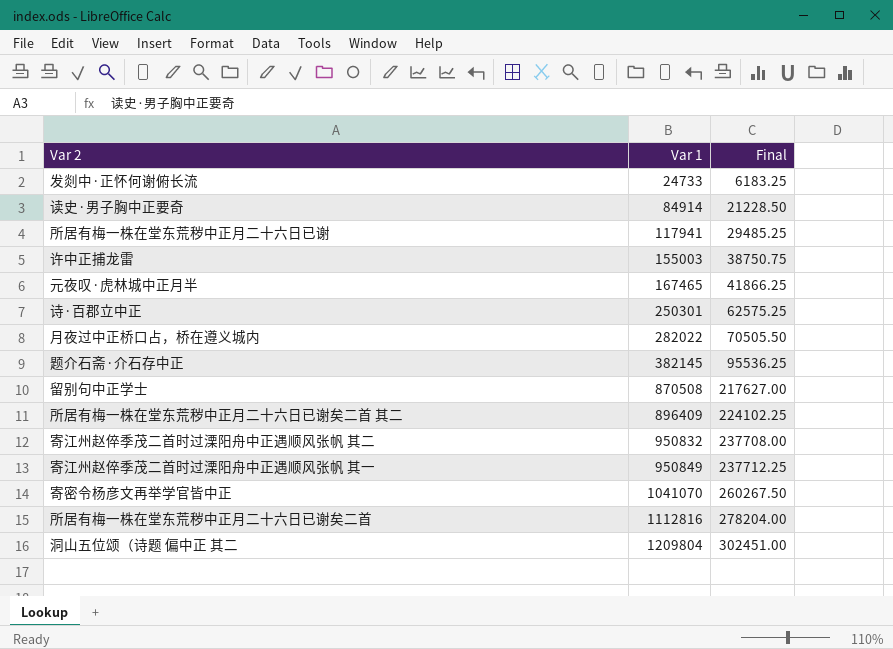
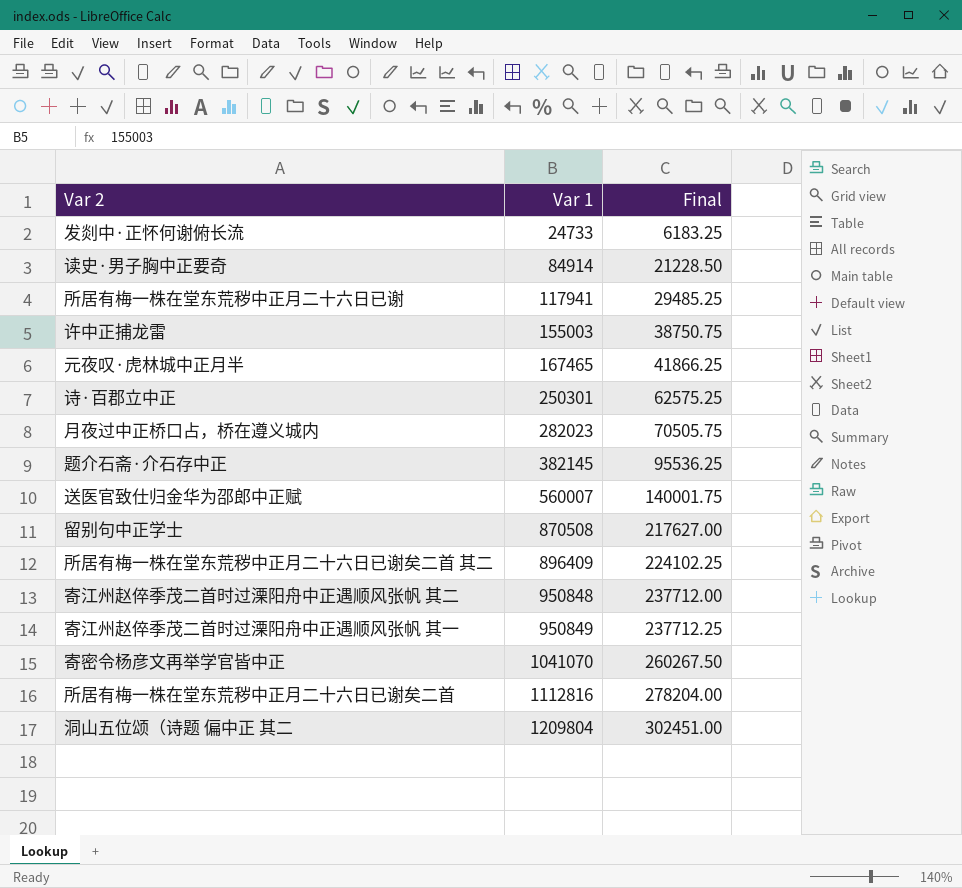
月夜过中正桥口占，桥在遵义城内 | Var 1: 282022 -> 282023
月夜过中正桥口占，桥在遵义城内 | Final: 70505.50 -> 70505.75
row 送医官致仕归金华为邵郎中正赋: none -> 560007 | 140001.75
寄江州赵倅季茂二首时过溧阳舟中正遇顺风张帆 其二 | Var 1: 950832 -> 950848
寄江州赵倅季茂二首时过溧阳舟中正遇顺风张帆 其二 | Final: 237708.00 -> 237712.00

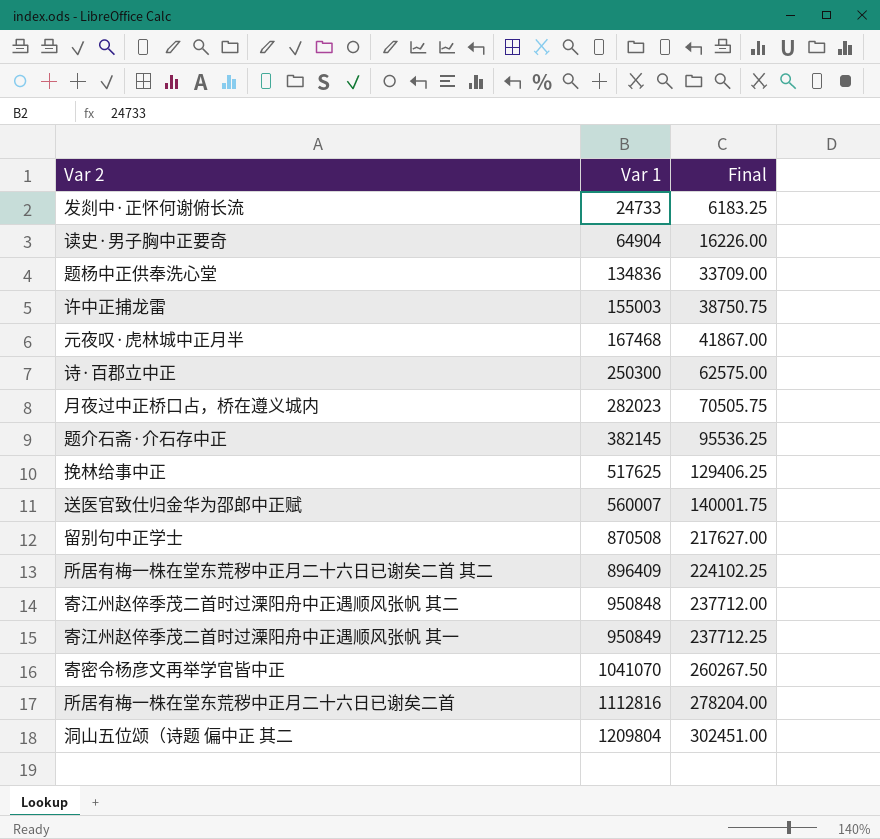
row 所居有梅一株在堂东荒秽中正月二十六日已谢: 117941 | 29485.25 -> none
读史·男子胸中正要奇 | Var 1: 84914 -> 64904
读史·男子胸中正要奇 | Final: 21228.50 -> 16226.00
row 题杨中正供奉洗心堂: none -> 134836 | 33709.00
元夜叹·虎林城中正月半 | Var 1: 167465 -> 167468
元夜叹·虎林城中正月半 | Final: 41866.25 -> 41867.00
诗·百郡立中正 | Var 1: 250301 -> 250300
诗·百郡立中正 | Final: 62575.25 -> 62575.00
row 挽林给事中正: none -> 517625 | 129406.25

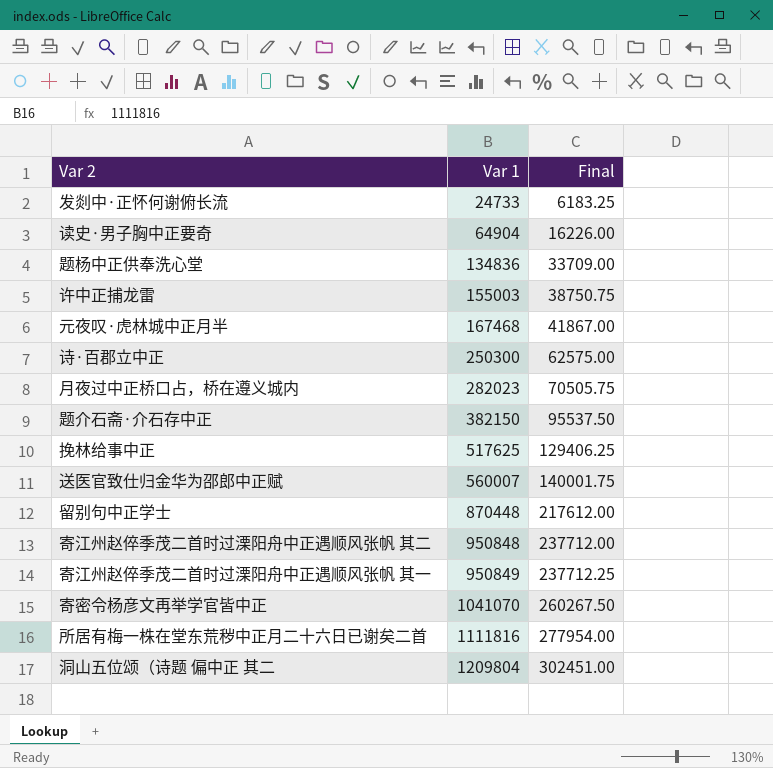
row 所居有梅一株在堂东荒秽中正月二十六日已谢矣二首 其二: 896409 | 224102.25 -> none
题介石斋·介石存中正 | Var 1: 382145 -> 382150
题介石斋·介石存中正 | Final: 95536.25 -> 95537.50
留别句中正学士 | Var 1: 870508 -> 870448
留别句中正学士 | Final: 217627.00 -> 217612.00
所居有梅一株在堂东荒秽中正月二十六日已谢矣二首 | Var 1: 1112816 -> 1111816
所居有梅一株在堂东荒秽中正月二十六日已谢矣二首 | Final: 278204.00 -> 277954.00

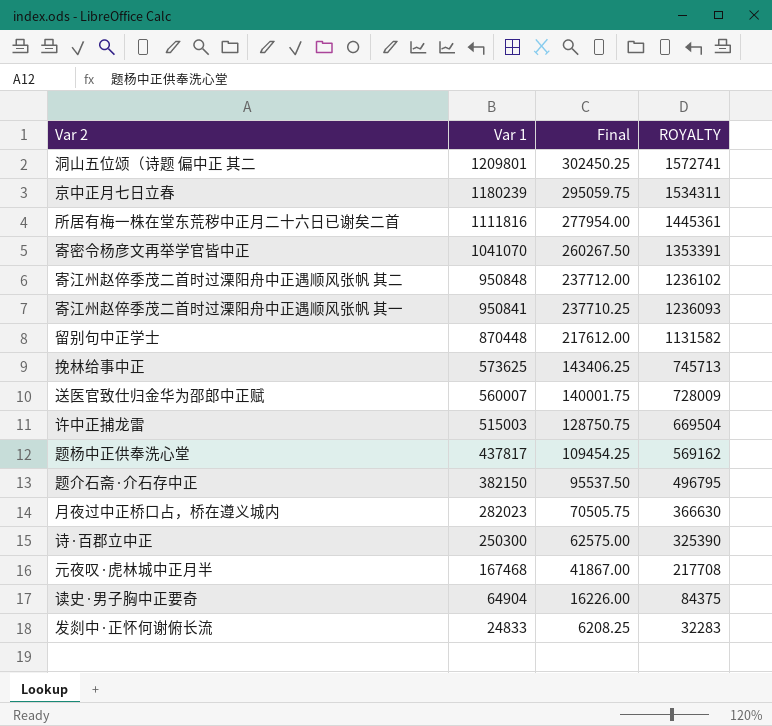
row order: Var 1 ascending -> Var 1 descending
column ROYALTY | formula: none -> [Var 1] * 1.3
洞山五位颂（诗题 偏中正 其二 | Var 1: 1209804 -> 1209801
洞山五位颂（诗题 偏中正 其二 | Final: 302451.00 -> 302450.25
row 京中正月七日立春: none -> 1180239 | 295059.75 | 1534311
寄江州赵倅季茂二首时过溧阳舟中正遇顺风张帆 其一 | Var 1: 950849 -> 950841
寄江州赵倅季茂二首时过溧阳舟中正遇顺风张帆 其一 | Final: 237712.25 -> 237710.25
挽林给事中正 | Var 1: 517625 -> 573625
挽林给事中正 | Final: 129406.25 -> 143406.25
许中正捕龙雷 | Var 1: 155003 -> 515003
许中正捕龙雷 | Final: 38750.75 -> 128750.75
题杨中正供奉洗心堂 | Var 1: 134836 -> 437817
题杨中正供奉洗心堂 | Final: 33709.00 -> 109454.25
发剡中·正怀何谢俯长流 | Var 1: 24733 -> 24833
发剡中·正怀何谢俯长流 | Final: 6183.25 -> 6208.25

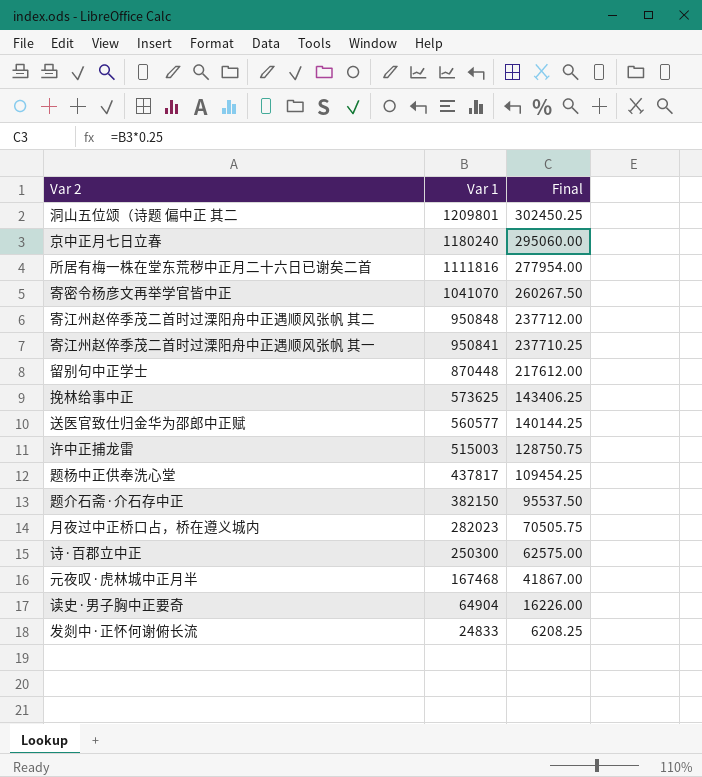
column ROYALTY | formula: [Var 1] * 1.3 -> none
京中正月七日立春 | Var 1: 1180239 -> 1180240
京中正月七日立春 | Final: 295059.75 -> 295060.00
送医官致仕归金华为邵郎中正赋 | Var 1: 560007 -> 560577
送医官致仕归金华为邵郎中正赋 | Final: 140001.75 -> 140144.25

